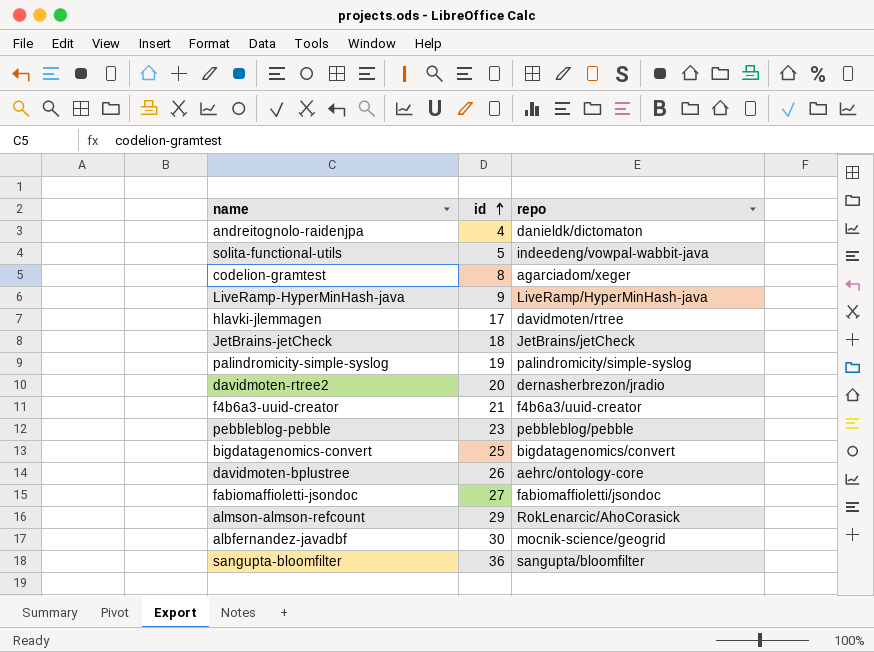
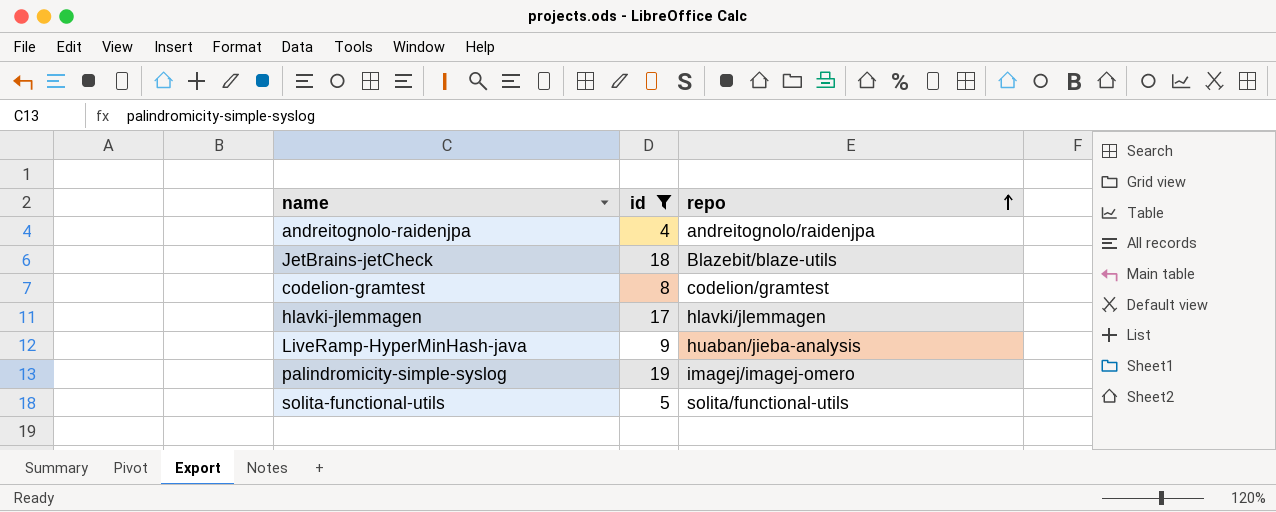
filter: none -> id <= 19
row order: id ascending -> repo ascending
andreitognolo-raidenjpa | repo: danieldk/dictomaton -> andreitognolo/raidenjpa
JetBrains-jetCheck | repo: JetBrains/jetCheck -> Blazebit/blaze-utils
codelion-gramtest | repo: agarciadom/xeger -> codelion/gramtest
hlavki-jlemmagen | repo: davidmoten/rtree -> hlavki/jlemmagen
LiveRamp-HyperMinHash-java | repo: LiveRamp/HyperMinHash-java -> huaban/jieba-analysis
palindromicity-simple-syslog | repo: palindromicity/simple-syslog -> imagej/imagej-omero
solita-functional-utils | repo: indeedeng/vowpal-wabbit-java -> solita/functional-utils

